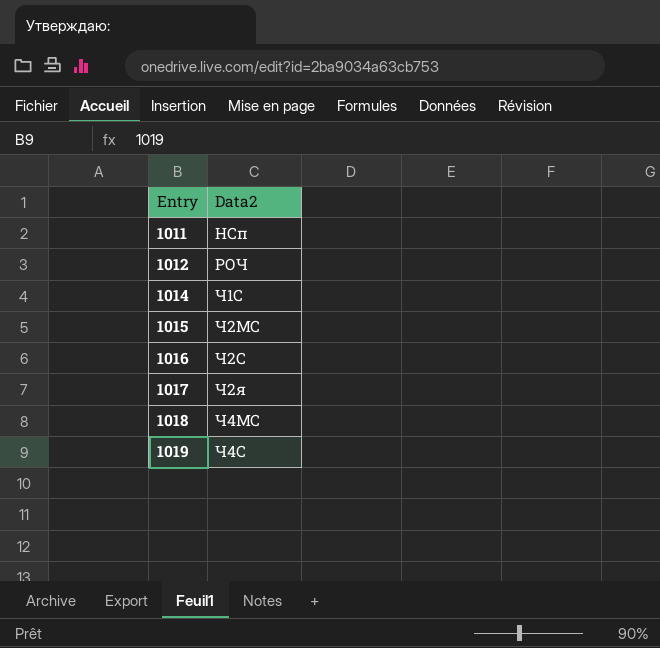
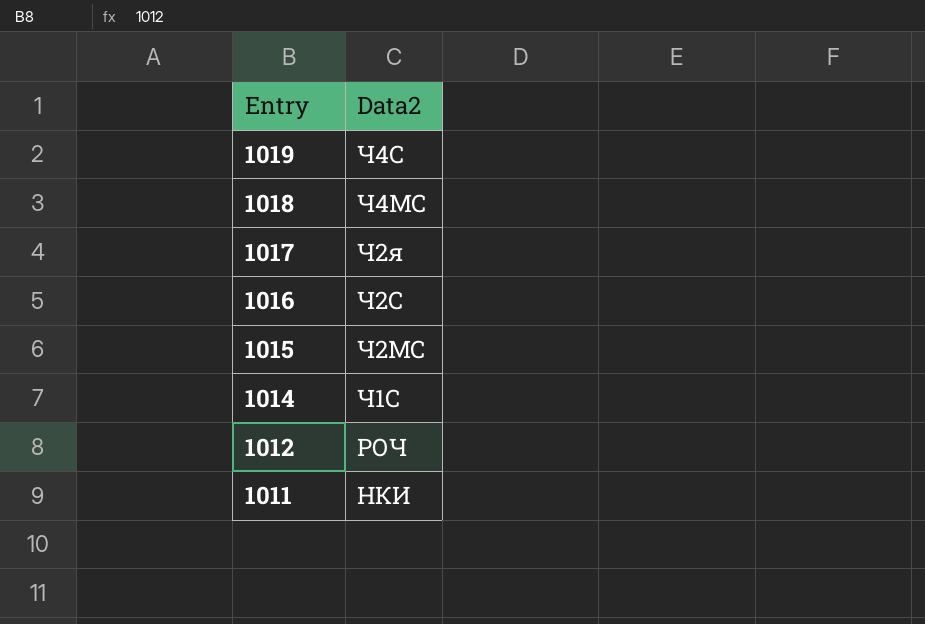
row order: Entry ascending -> Entry descending
1011 | Data2: НСп -> НКИ

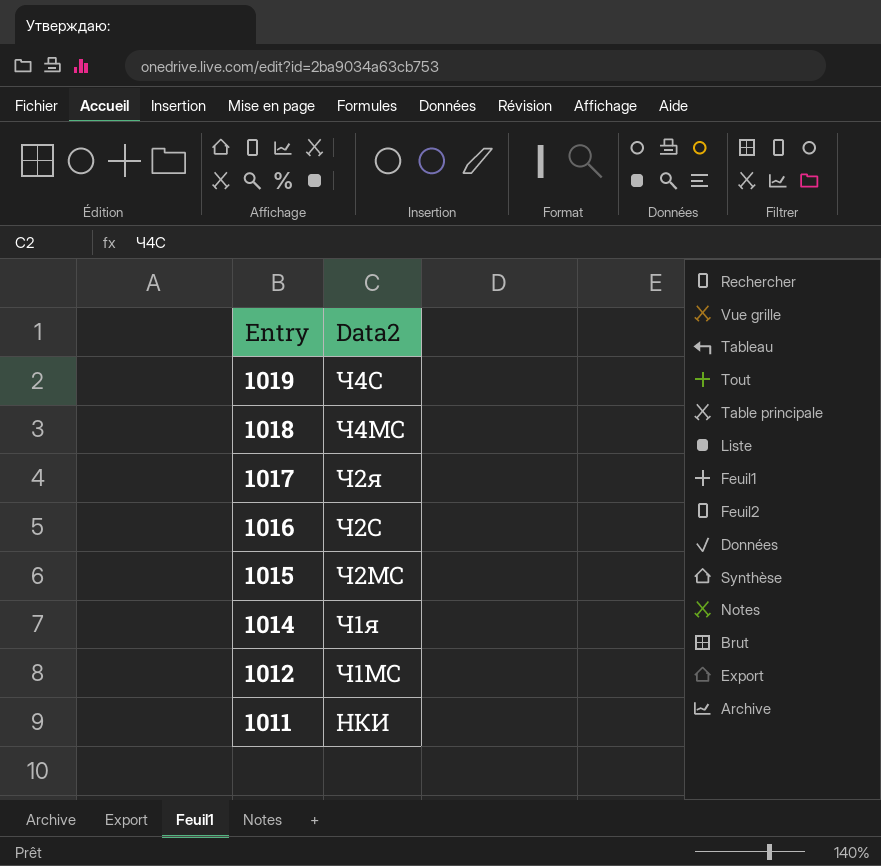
1014 | Data2: Ч1С -> Ч1я
1012 | Data2: РОЧ -> Ч1МС

